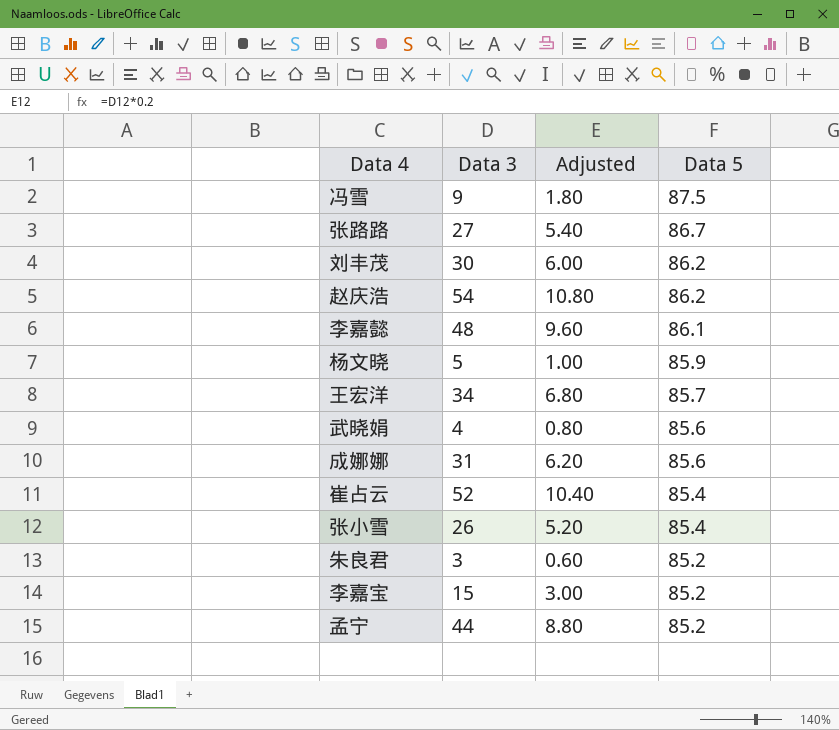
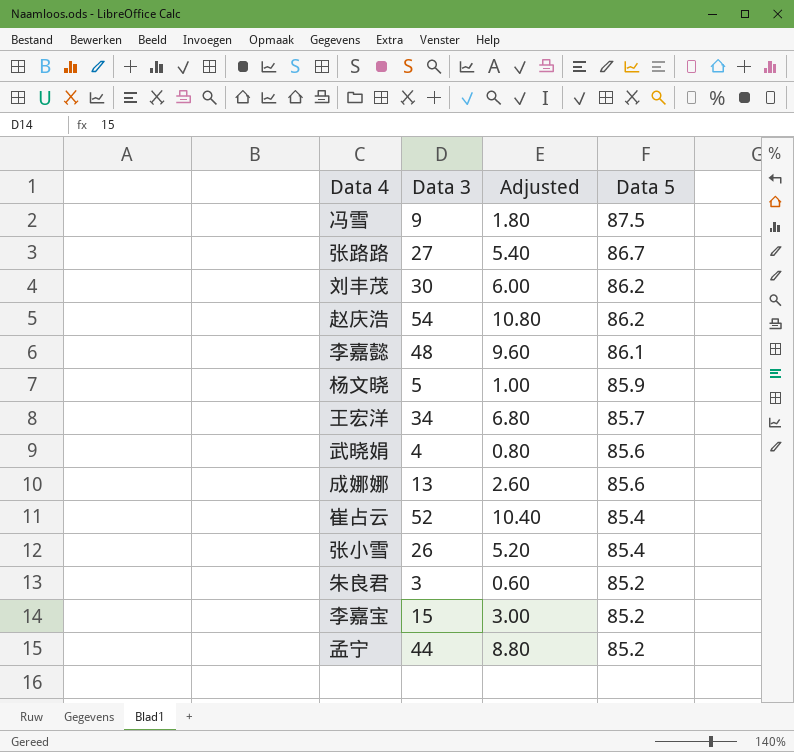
成娜娜 | Data 3: 31 -> 13
成娜娜 | Adjusted: 6.20 -> 2.60

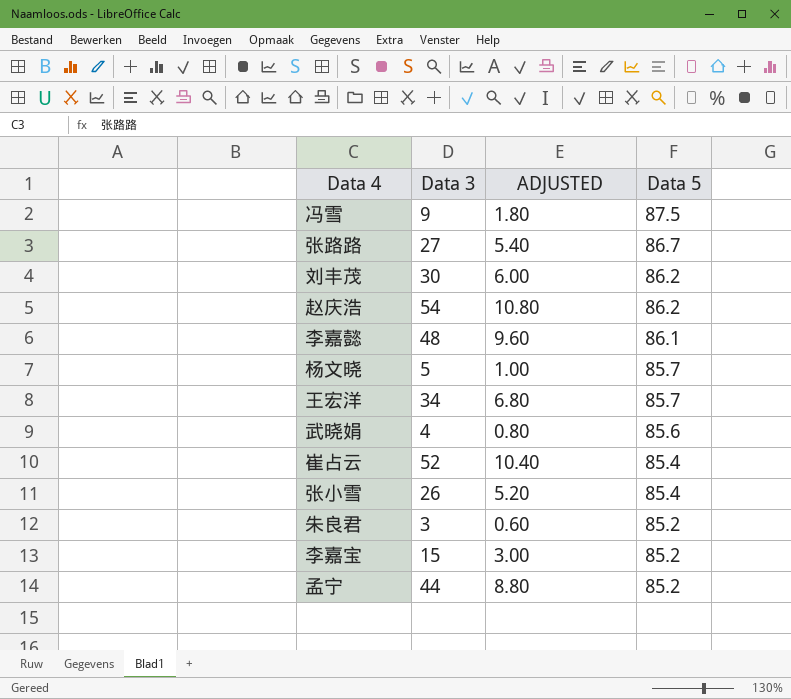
column name: Adjusted -> ADJUSTED
row 成娜娜: 13 | 2.60 | 85.6 -> none
杨文晓 | Data 5: 85.9 -> 85.7

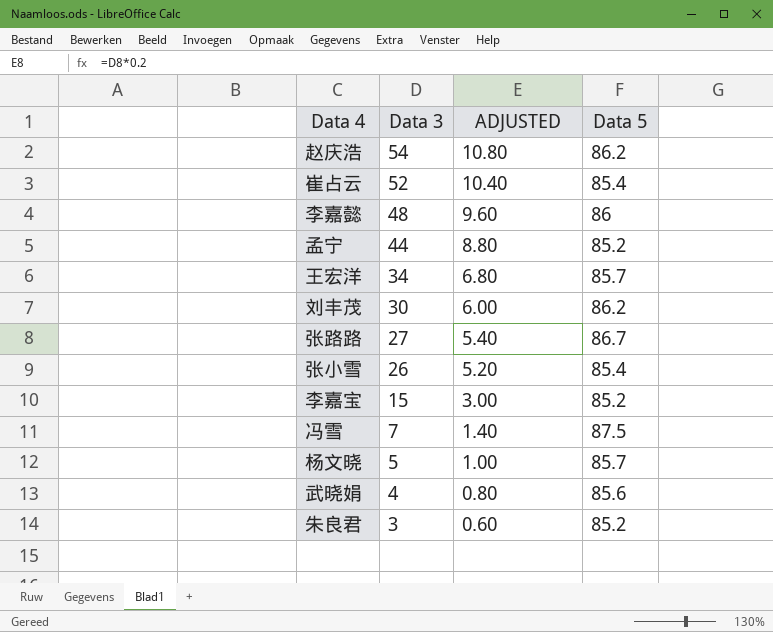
row order: Data 5 descending -> Data 3 descending
李嘉懿 | Data 5: 86.1 -> 86
冯雪 | Data 3: 9 -> 7
冯雪 | ADJUSTED: 1.80 -> 1.40

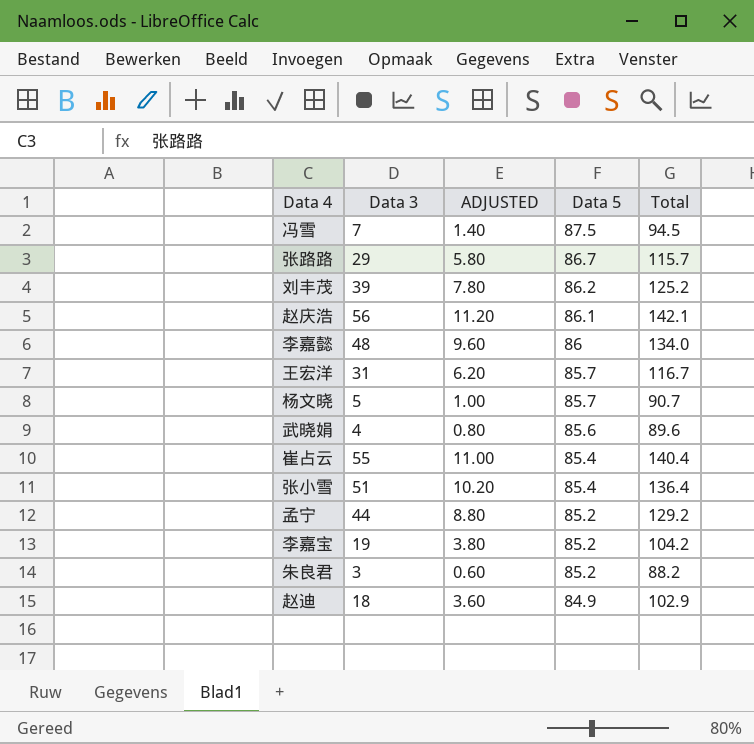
row order: Data 3 descending -> Data 5 descending
column Total | formula: none -> [Data 3] + [Data 5]
张路路 | Data 3: 27 -> 29
张路路 | ADJUSTED: 5.40 -> 5.80
刘丰茂 | Data 3: 30 -> 39
刘丰茂 | ADJUSTED: 6.00 -> 7.80
赵庆浩 | Data 3: 54 -> 56
赵庆浩 | ADJUSTED: 10.80 -> 11.20
赵庆浩 | Data 5: 86.2 -> 86.1
王宏洋 | Data 3: 34 -> 31
王宏洋 | ADJUSTED: 6.80 -> 6.20
崔占云 | Data 3: 52 -> 55
崔占云 | ADJUSTED: 10.40 -> 11.00
张小雪 | Data 3: 26 -> 51
张小雪 | ADJUSTED: 5.20 -> 10.20
李嘉宝 | Data 3: 15 -> 19
李嘉宝 | ADJUSTED: 3.00 -> 3.80
row 赵迪: none -> 18 | 3.60 | 84.9 | 102.9

